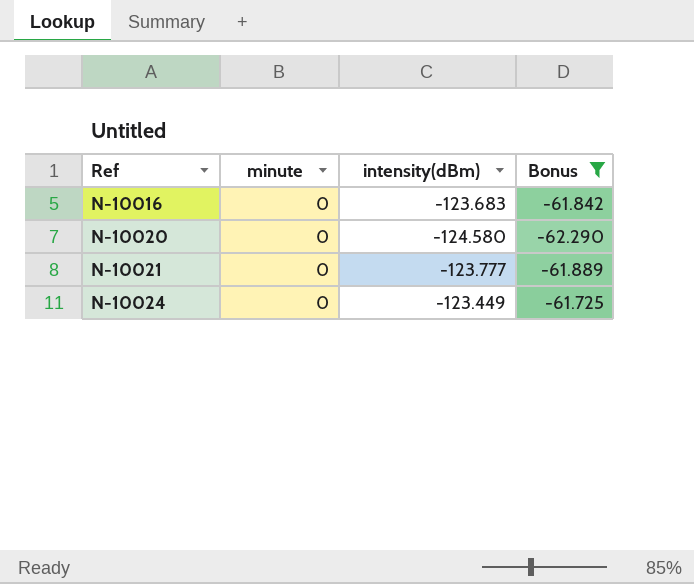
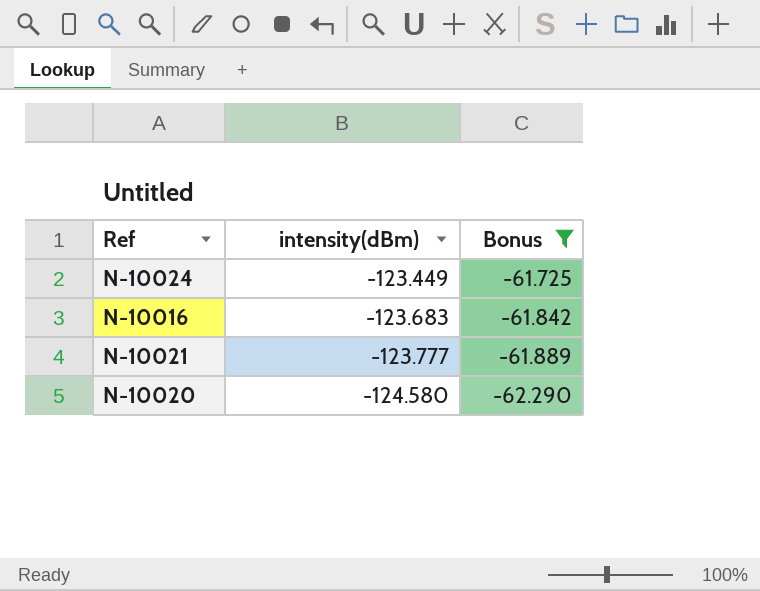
row order: Ref ascending -> intensity(dBm) descending
column minute | position: 2 -> none

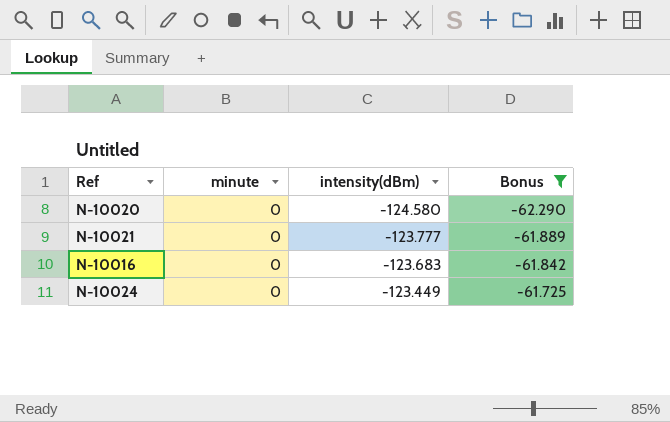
row order: intensity(dBm) descending -> intensity(dBm) ascending
column minute | position: none -> 2

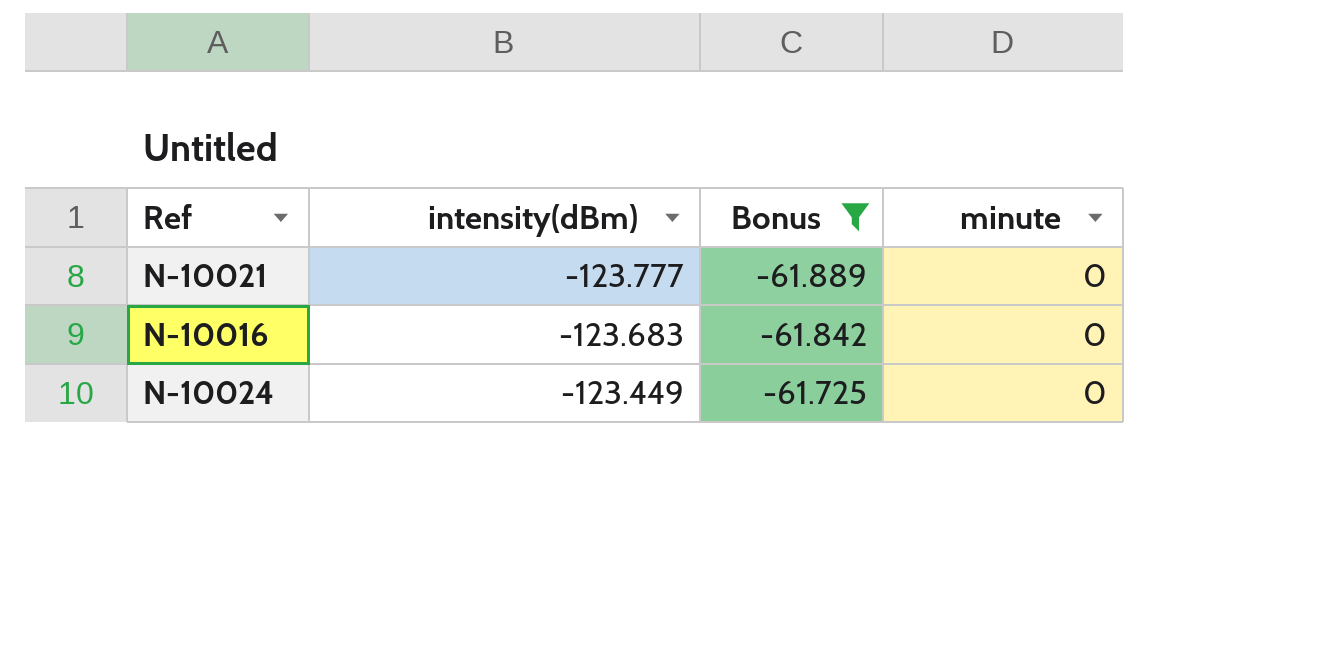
column minute | position: 2 -> 4
row N-10020: 0 | -124.580 | -62.290 -> none

